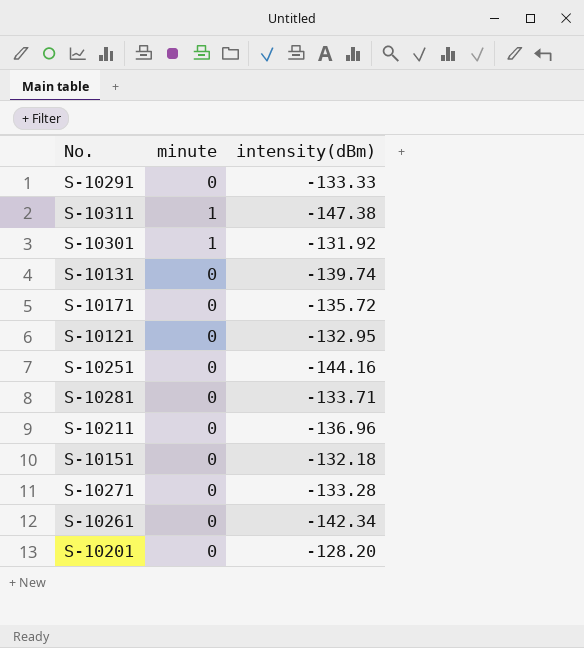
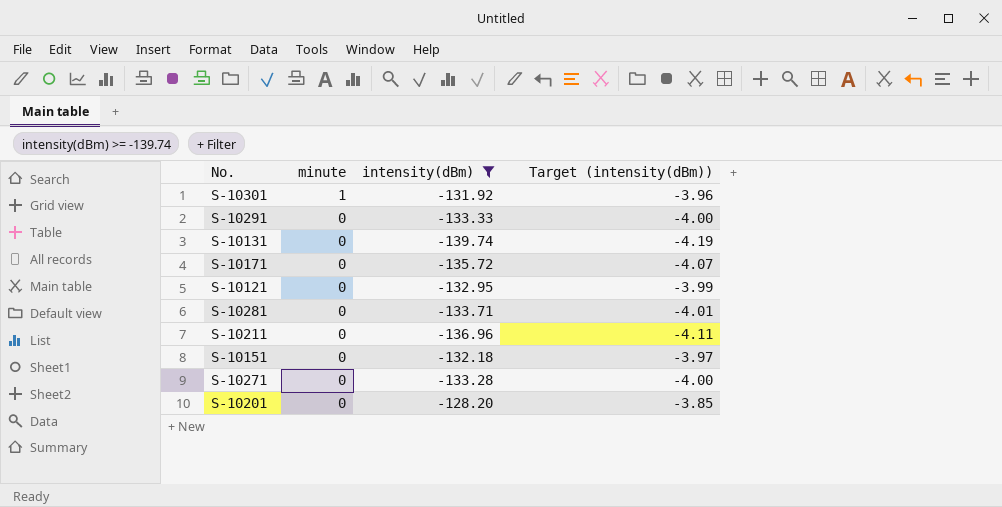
filter: none -> intensity(dBm) >= -139.74
row order: none -> minute descending
column Target (intensity(dBm)) | formula: none -> [intensity(dBm)] * 0.03

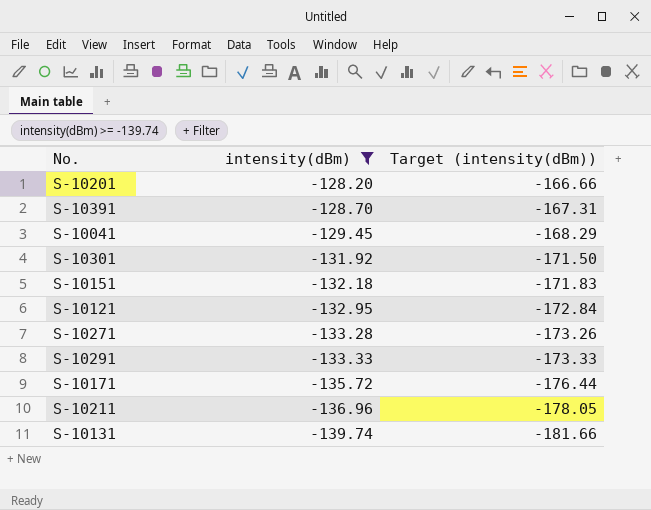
row order: minute descending -> intensity(dBm) descending
column minute | position: 2 -> none
column Target (intensity(dBm)) | formula: [intensity(dBm)] * 0.03 -> [intensity(dBm)] * 1.3
row S-10281: 0 | -133.71 | -4.01 -> none
row S-10391: none -> -128.70 | -167.31
row S-10041: none -> -129.45 | -168.29

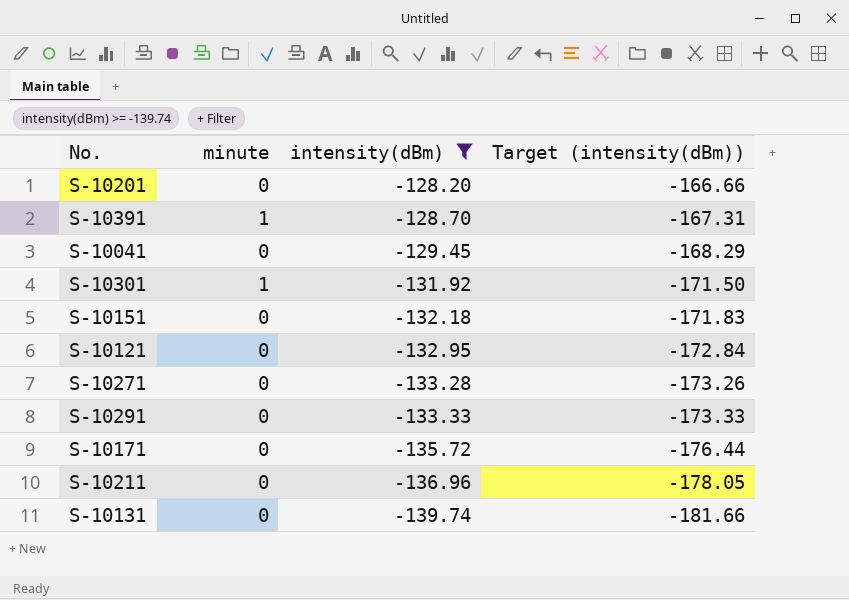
column minute | position: none -> 2

